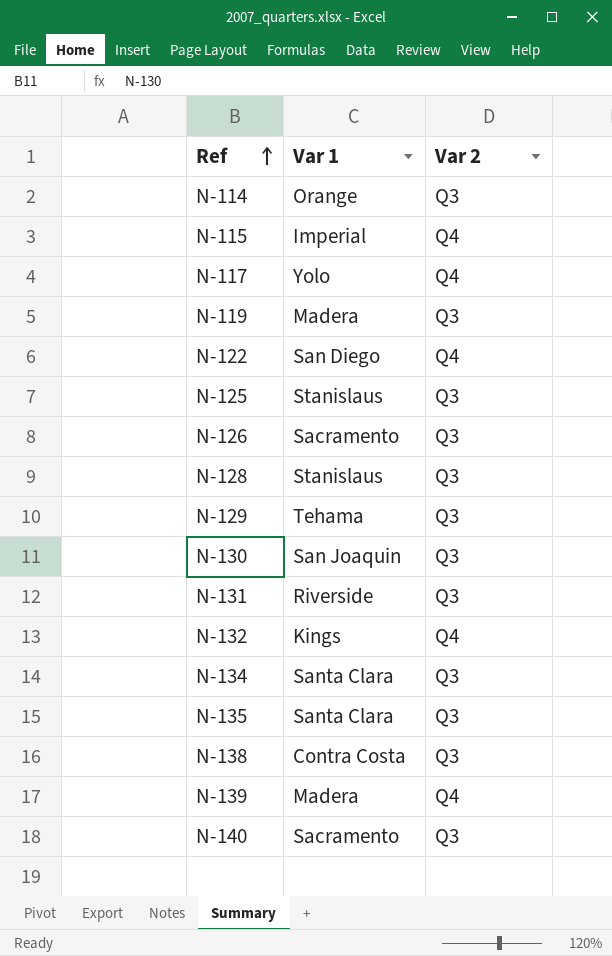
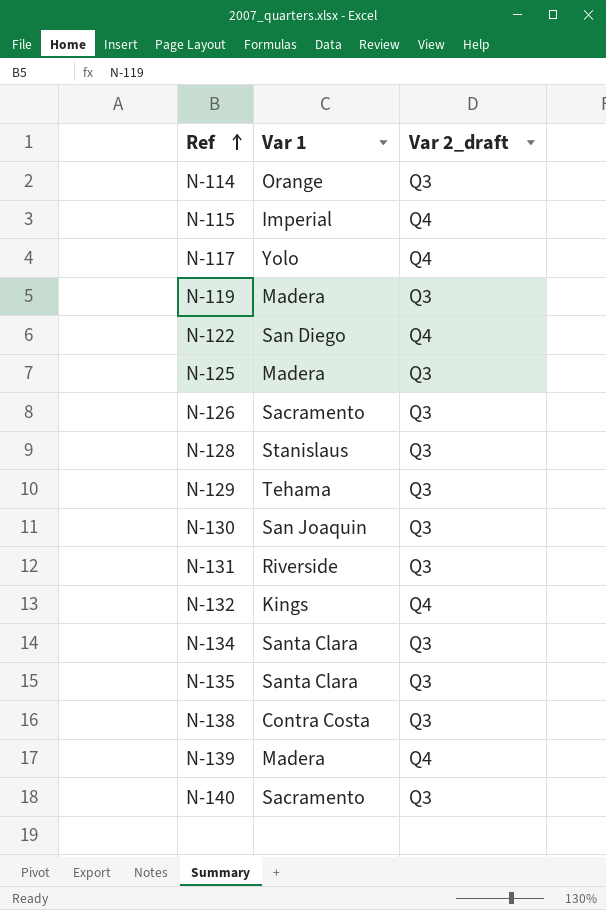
column name: Var 2 -> Var 2_draft
N-125 | Var 1: Stanislaus -> Madera

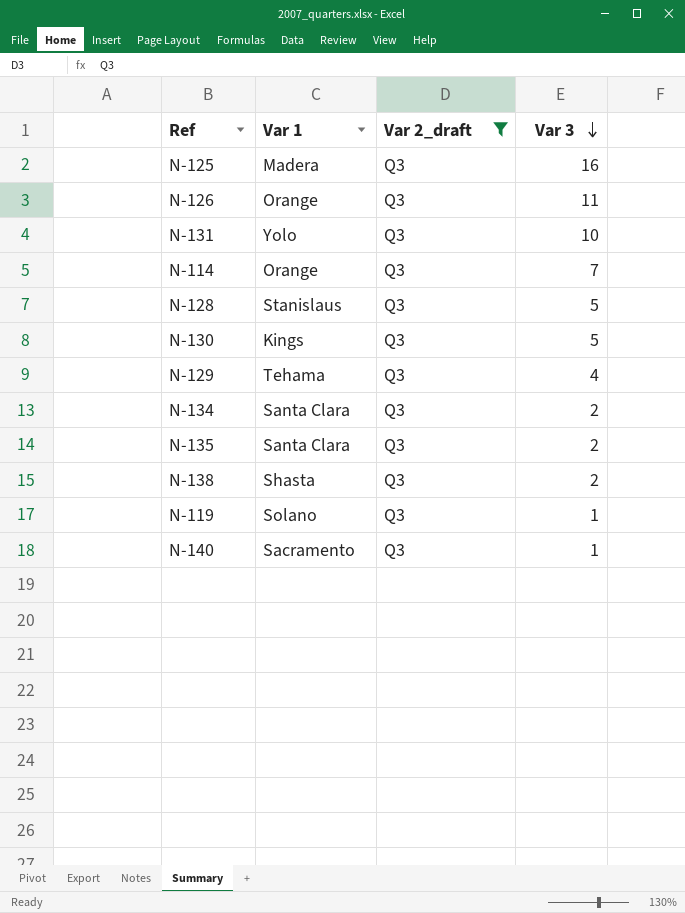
filter: none -> Var 2_draft = Q3
row order: Ref ascending -> Var 3 descending
column Var 3 | position: none -> 4
N-126 | Var 1: Sacramento -> Orange
N-131 | Var 1: Riverside -> Yolo
N-130 | Var 1: San Joaquin -> Kings
N-138 | Var 1: Contra Costa -> Shasta
N-119 | Var 1: Madera -> Solano

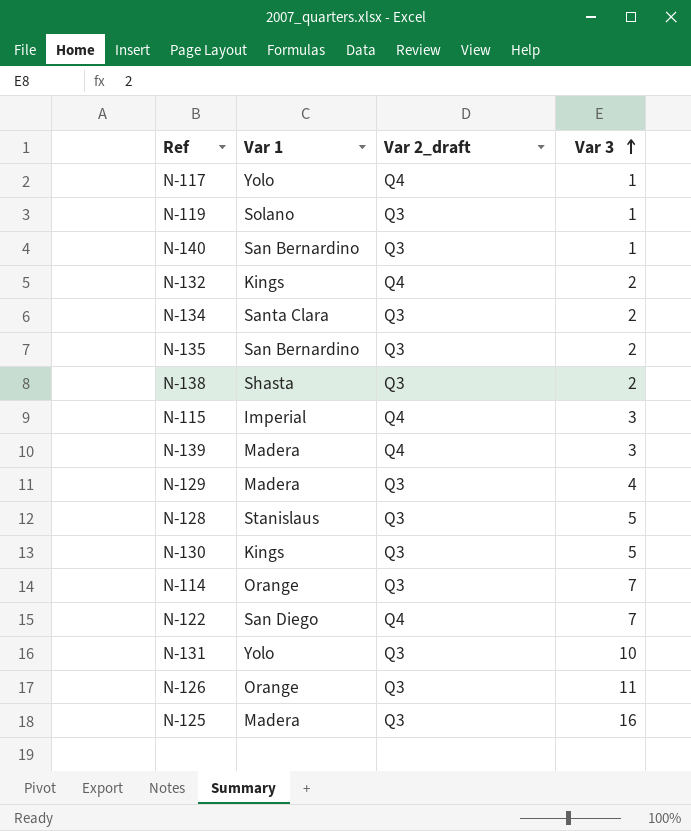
filter: Var 2_draft = Q3 -> none
row order: Var 3 descending -> Var 3 ascending
N-140 | Var 1: Sacramento -> San Bernardino
N-135 | Var 1: Santa Clara -> San Bernardino
N-129 | Var 1: Tehama -> Madera

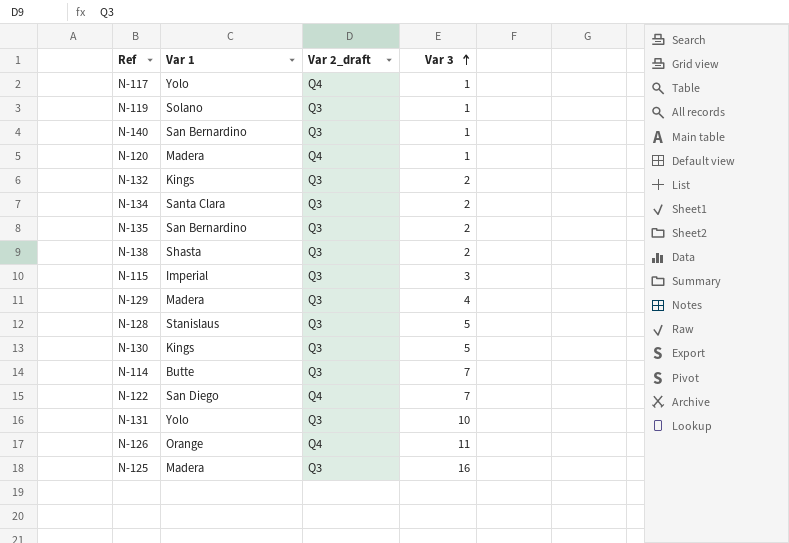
row N-139: Madera | Q4 | 3 -> none
row N-120: none -> Madera | Q4 | 1
N-132 | Var 2_draft: Q4 -> Q3
N-115 | Var 2_draft: Q4 -> Q3
N-114 | Var 1: Orange -> Butte
N-126 | Var 2_draft: Q3 -> Q4

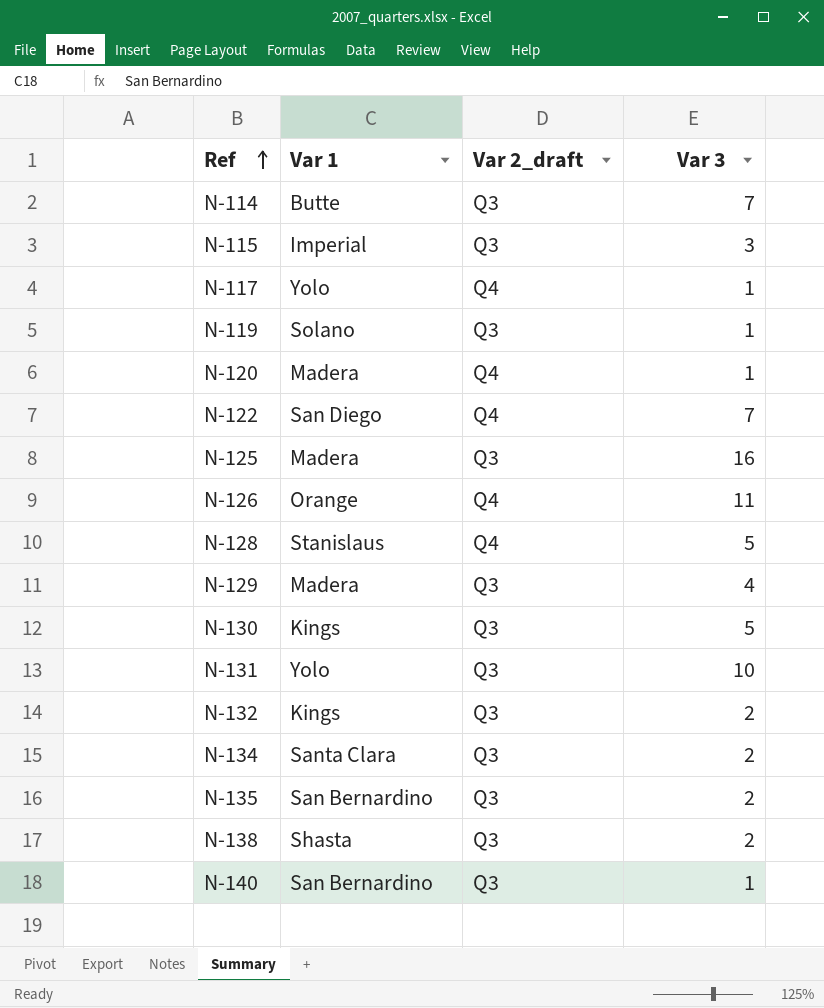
row order: Var 3 ascending -> Ref ascending
N-128 | Var 2_draft: Q3 -> Q4

